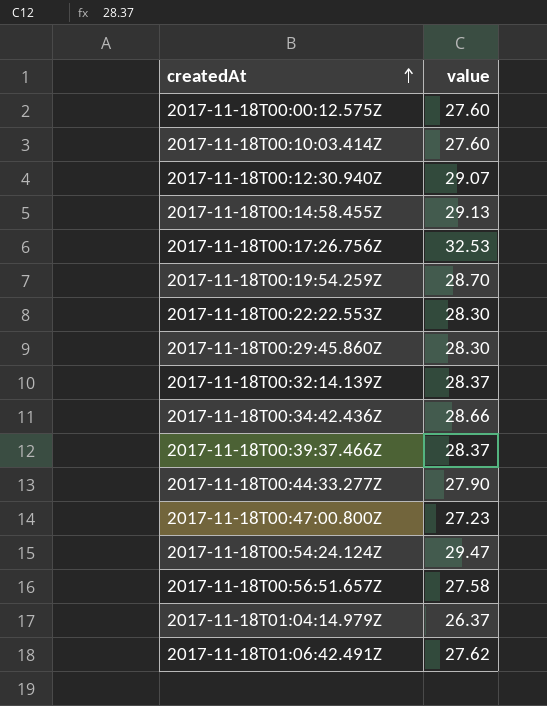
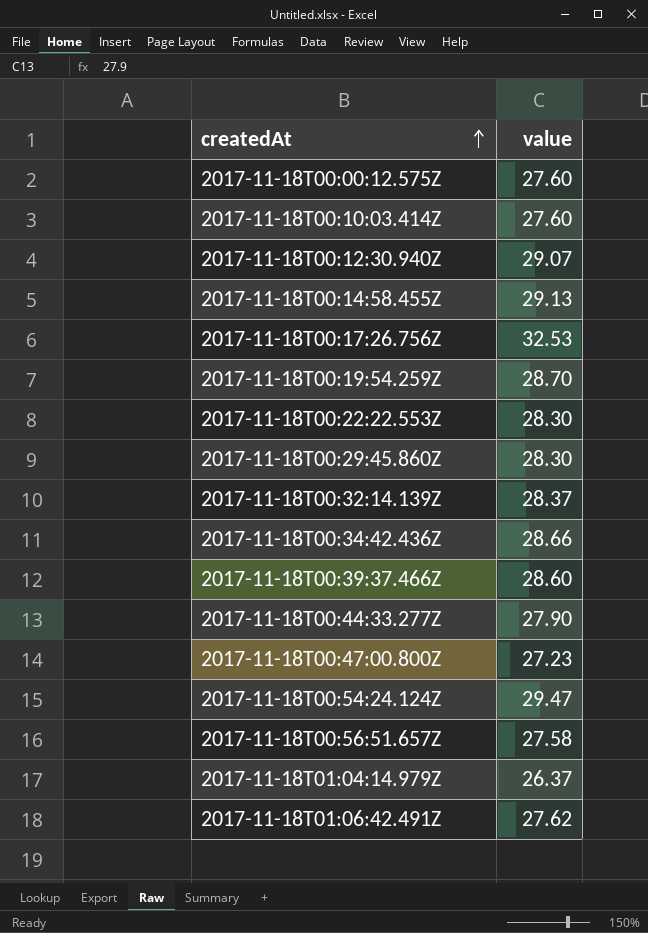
2017-11-18T00:39:37.466Z | value: 28.37 -> 28.60

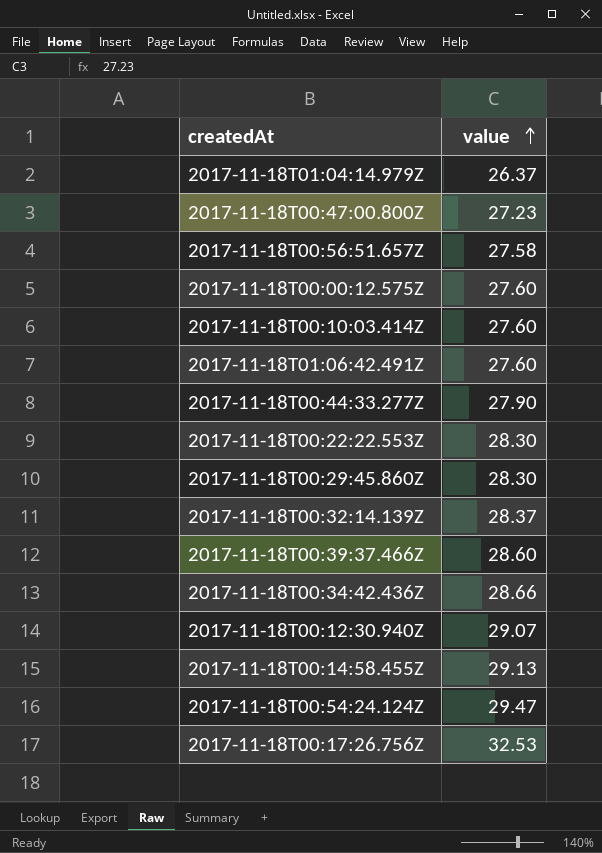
row order: createdAt ascending -> value ascending
row 2017-11-18T00:19:54.259Z: 28.70 -> none
2017-11-18T01:06:42.491Z | value: 27.62 -> 27.60

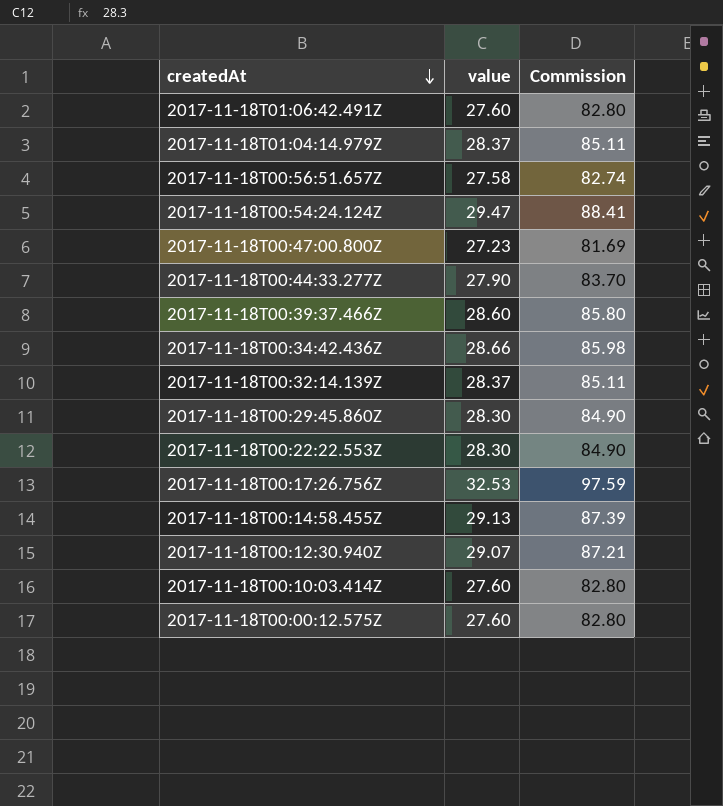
row order: value ascending -> createdAt descending
column Commission | formula: none -> [value] * 3
2017-11-18T01:04:14.979Z | value: 26.37 -> 28.37

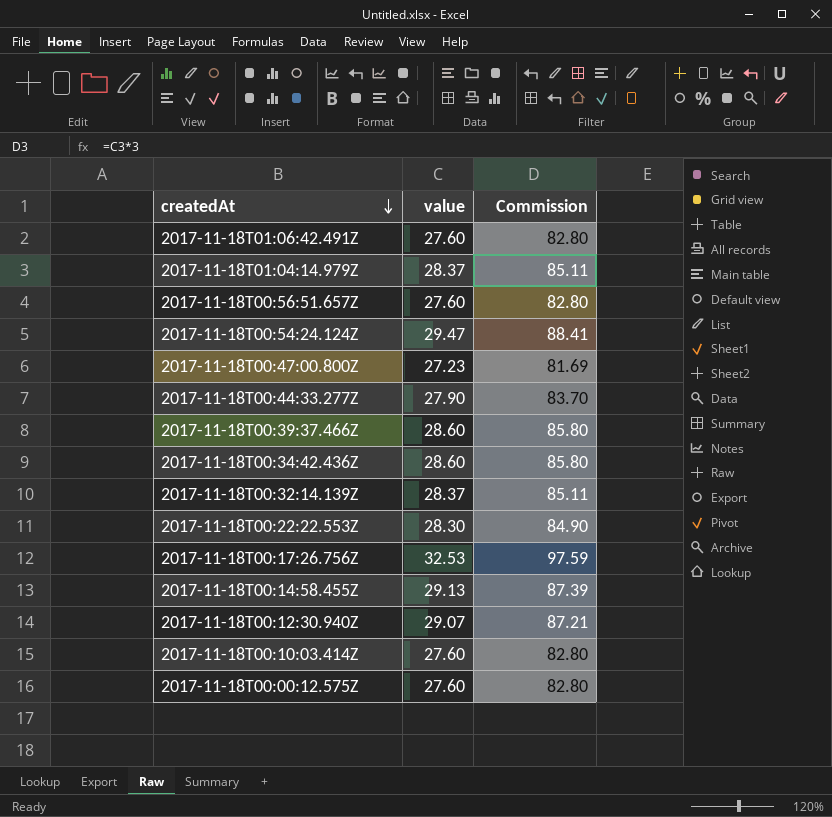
row 2017-11-18T00:29:45.860Z: 28.30 | 84.90 -> none
2017-11-18T00:56:51.657Z | value: 27.58 -> 27.60
2017-11-18T00:56:51.657Z | Commission: 82.74 -> 82.80
2017-11-18T00:34:42.436Z | value: 28.66 -> 28.60
2017-11-18T00:34:42.436Z | Commission: 85.98 -> 85.80

